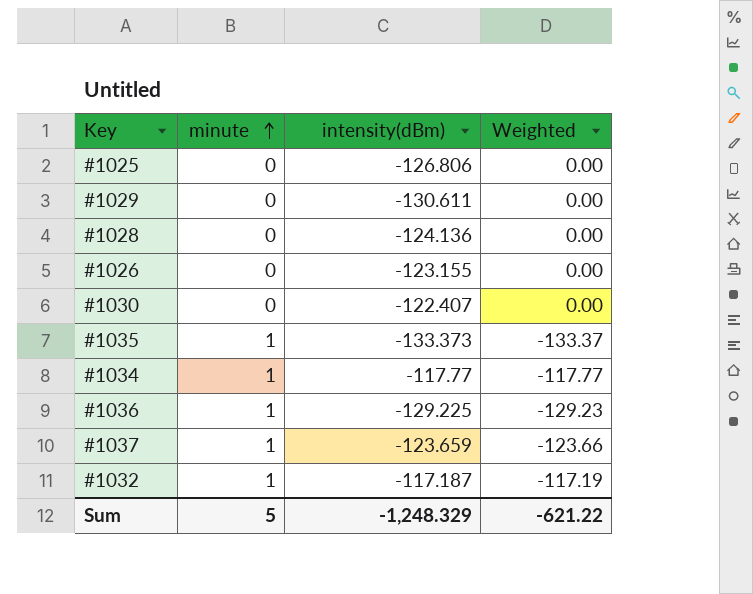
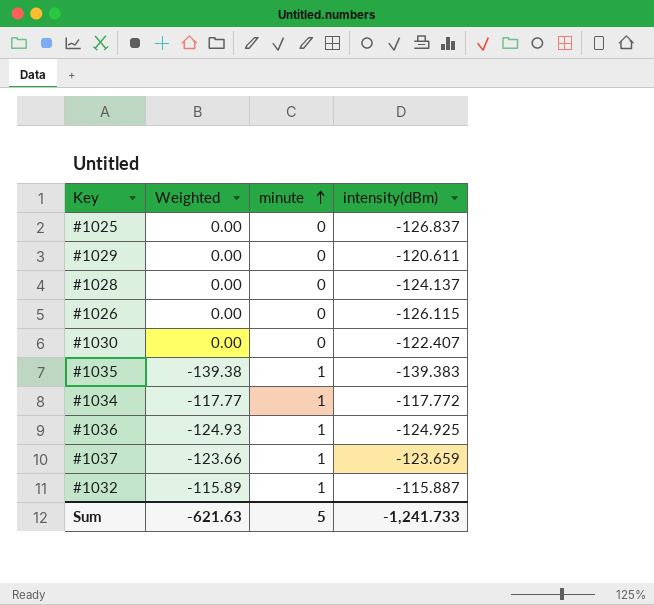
column Weighted | position: 4 -> 2
#1025 | intensity(dBm): -126.806 -> -126.837
#1029 | intensity(dBm): -130.611 -> -120.611
#1028 | intensity(dBm): -124.136 -> -124.137
#1026 | intensity(dBm): -123.155 -> -126.115
#1035 | Weighted: -133.37 -> -139.38
#1035 | intensity(dBm): -133.373 -> -139.383
#1034 | intensity(dBm): -117.77 -> -117.772
#1036 | Weighted: -129.23 -> -124.93
#1036 | intensity(dBm): -129.225 -> -124.925
#1032 | Weighted: -117.19 -> -115.89
#1032 | intensity(dBm): -117.187 -> -115.887
Sum | Weighted: -621.22 -> -621.63
Sum | intensity(dBm): -1,248.329 -> -1,241.733

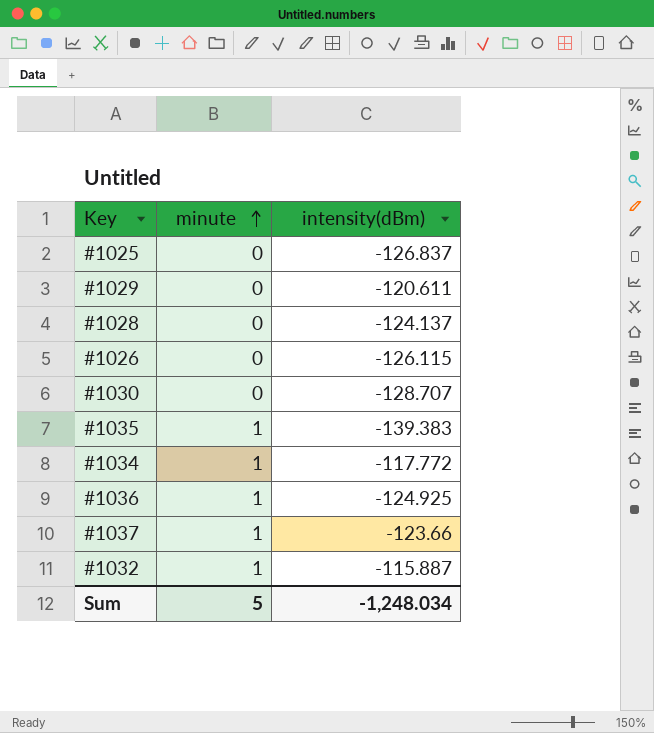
column Weighted | formula: [minute] * [intensity(dBm)] -> none
#1030 | intensity(dBm): -122.407 -> -128.707
#1037 | intensity(dBm): -123.659 -> -123.66
Sum | intensity(dBm): -1,241.733 -> -1,248.034

